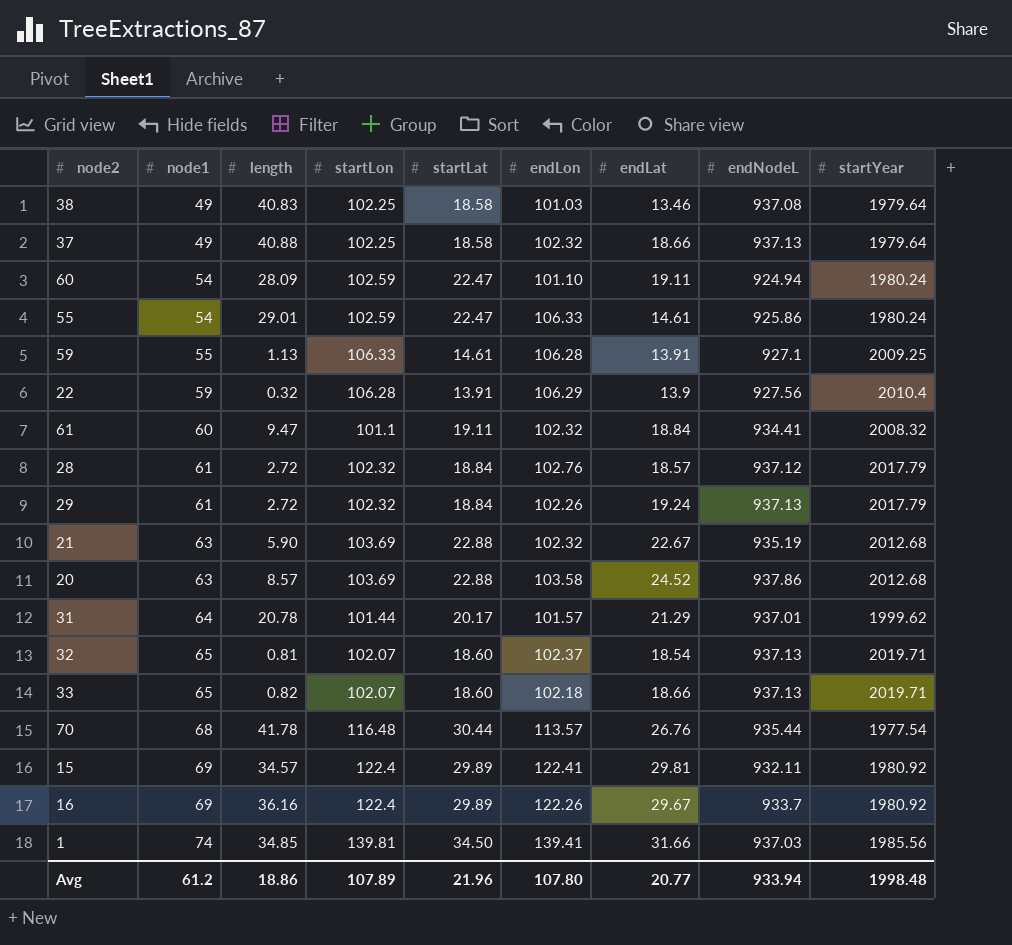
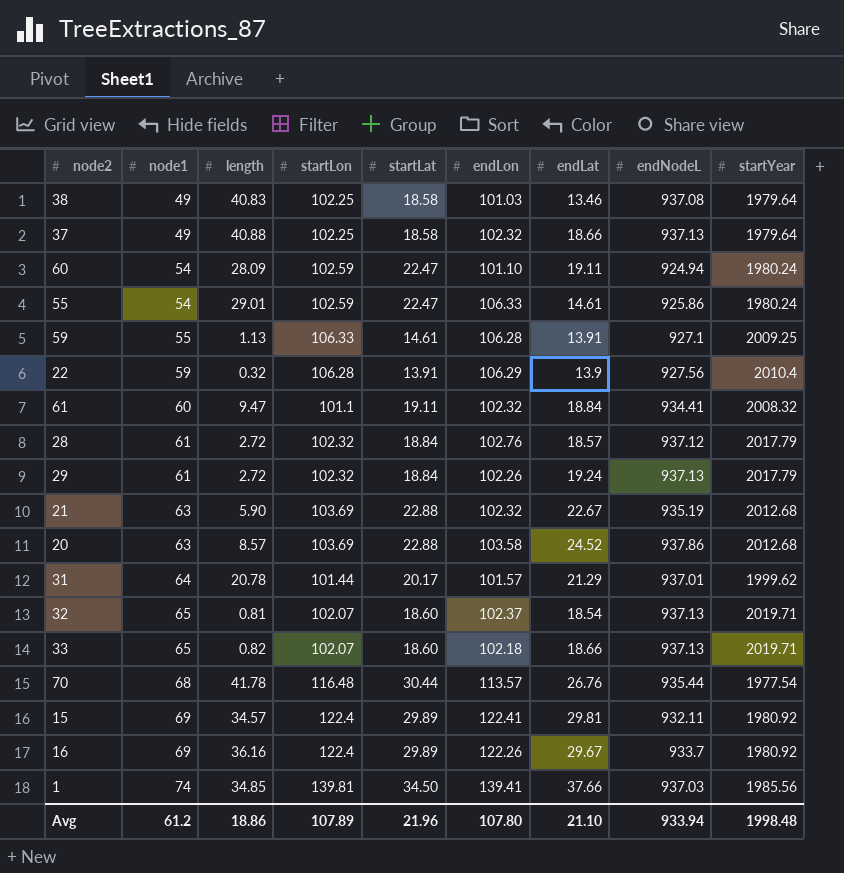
1 | endLat: 31.66 -> 37.66
Avg | endLat: 20.77 -> 21.10

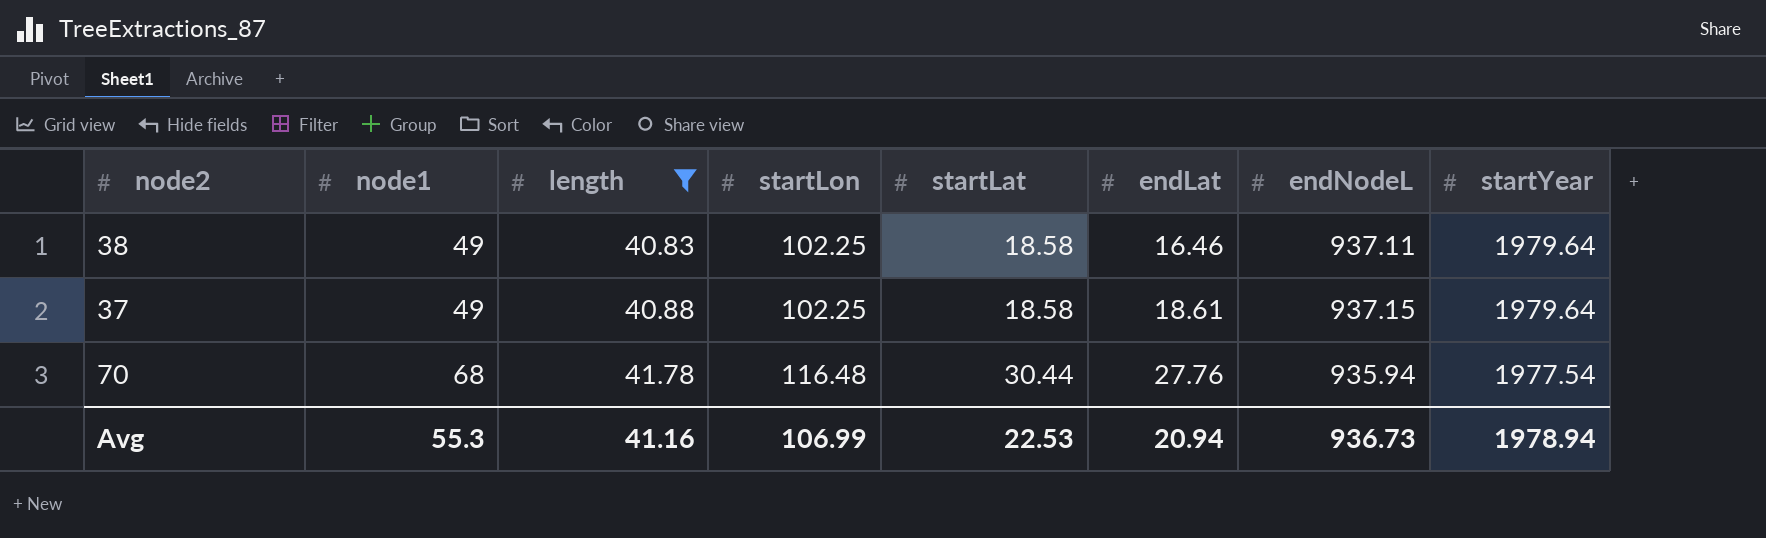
filter: none -> length >= 40.83
column endLon | position: 6 -> none
38 | endLat: 13.46 -> 16.46
38 | endNodeL: 937.08 -> 937.11
37 | endLat: 18.66 -> 18.61
37 | endNodeL: 937.13 -> 937.15
70 | endLat: 26.76 -> 27.76
70 | endNodeL: 935.44 -> 935.94
Avg | node1: 61.2 -> 55.3
Avg | length: 18.86 -> 41.16
Avg | startLon: 107.89 -> 106.99
Avg | startLat: 21.96 -> 22.53
Avg | endLat: 21.10 -> 20.94
Avg | endNodeL: 933.94 -> 936.73
Avg | startYear: 1998.48 -> 1978.94

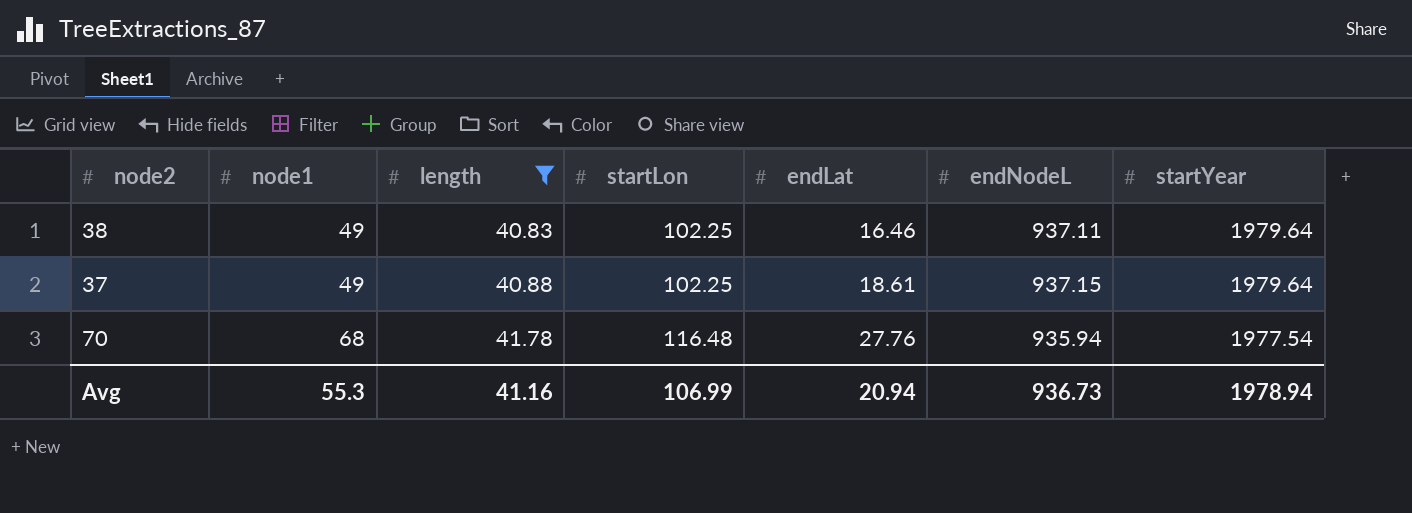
column startLat | position: 5 -> none

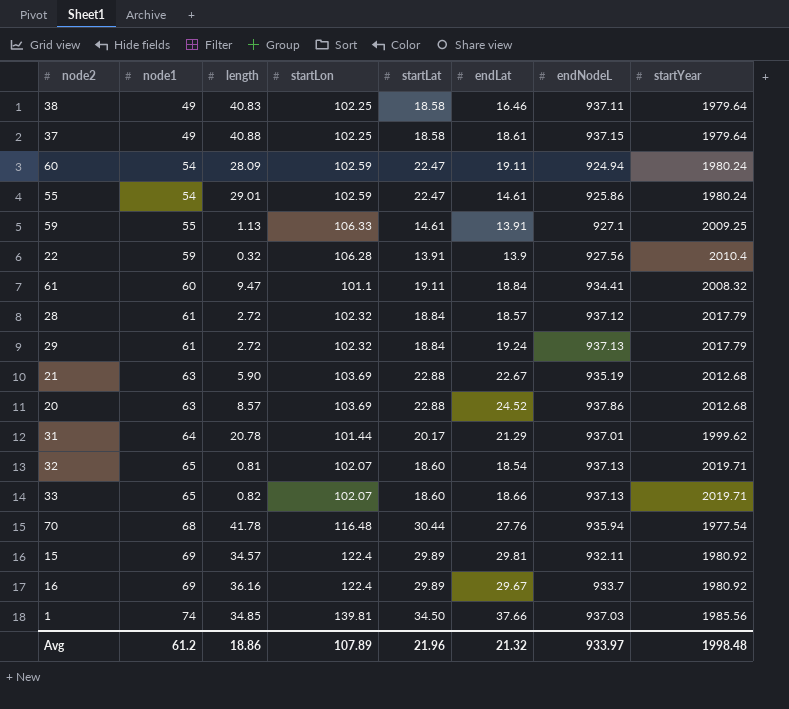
filter: length >= 40.83 -> none
column startLat | position: none -> 5
Avg | node1: 55.3 -> 61.2
Avg | length: 41.16 -> 18.86
Avg | startLon: 106.99 -> 107.89
Avg | endLat: 20.94 -> 21.32
Avg | endNodeL: 936.73 -> 933.97
Avg | startYear: 1978.94 -> 1998.48

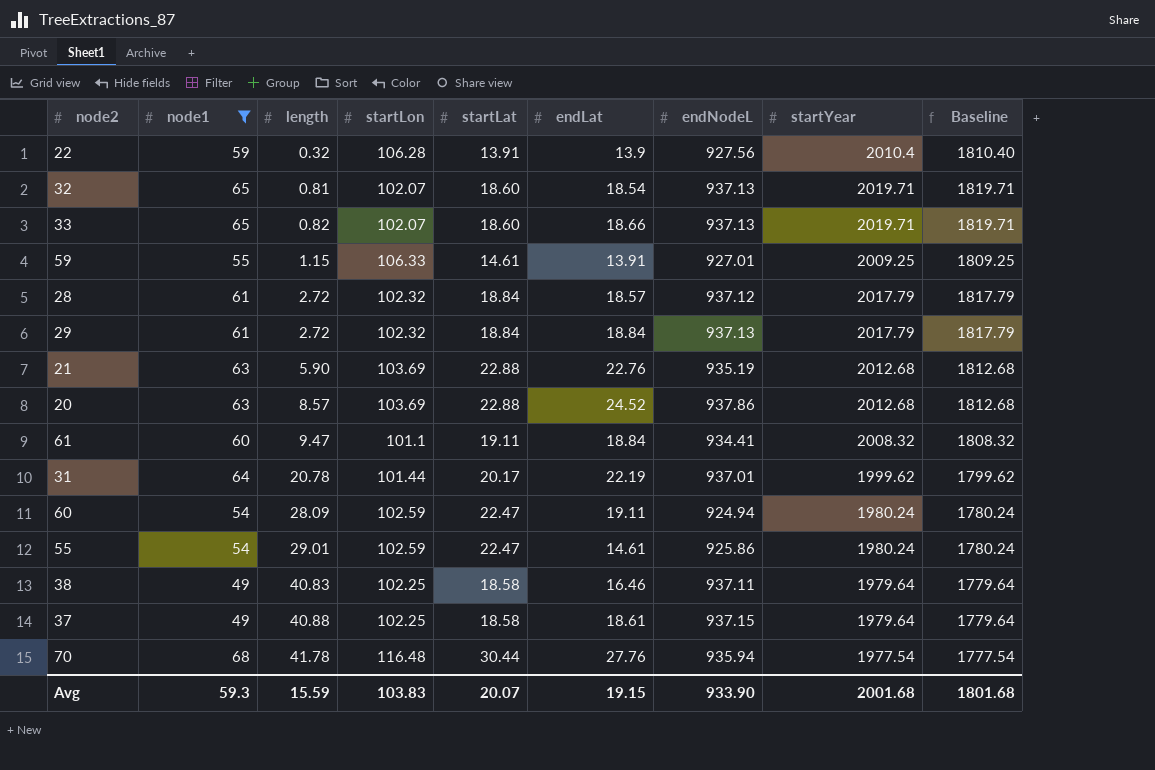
filter: none -> node1 <= 68
row order: node1 ascending -> length ascending
column Baseline | formula: none -> [startYear] - 200
59 | length: 1.13 -> 1.15
59 | endNodeL: 927.1 -> 927.01
29 | endLat: 19.24 -> 18.84
21 | endLat: 22.67 -> 22.76
31 | endLat: 21.29 -> 22.19
Avg | node1: 61.2 -> 59.3
Avg | length: 18.86 -> 15.59
Avg | startLon: 107.89 -> 103.83
Avg | startLat: 21.96 -> 20.07
Avg | endLat: 21.32 -> 19.15
Avg | endNodeL: 933.97 -> 933.90
Avg | startYear: 1998.48 -> 2001.68

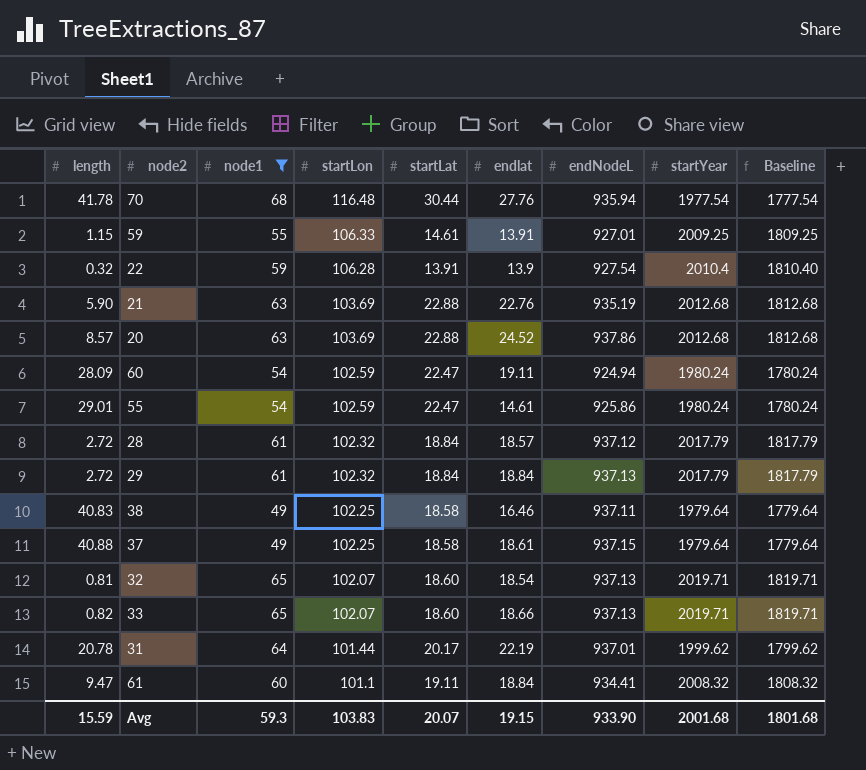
row order: length ascending -> startLon descending
column length | position: 3 -> 1
column name: endLat -> endlat
22 | endNodeL: 927.56 -> 927.54

